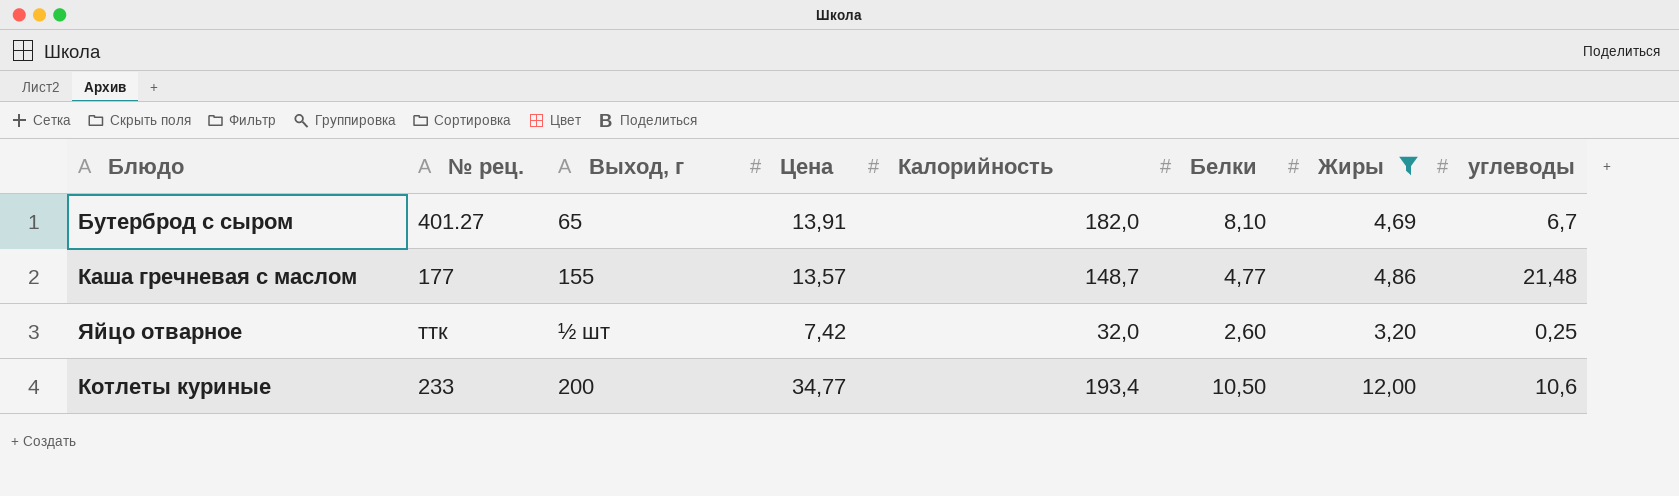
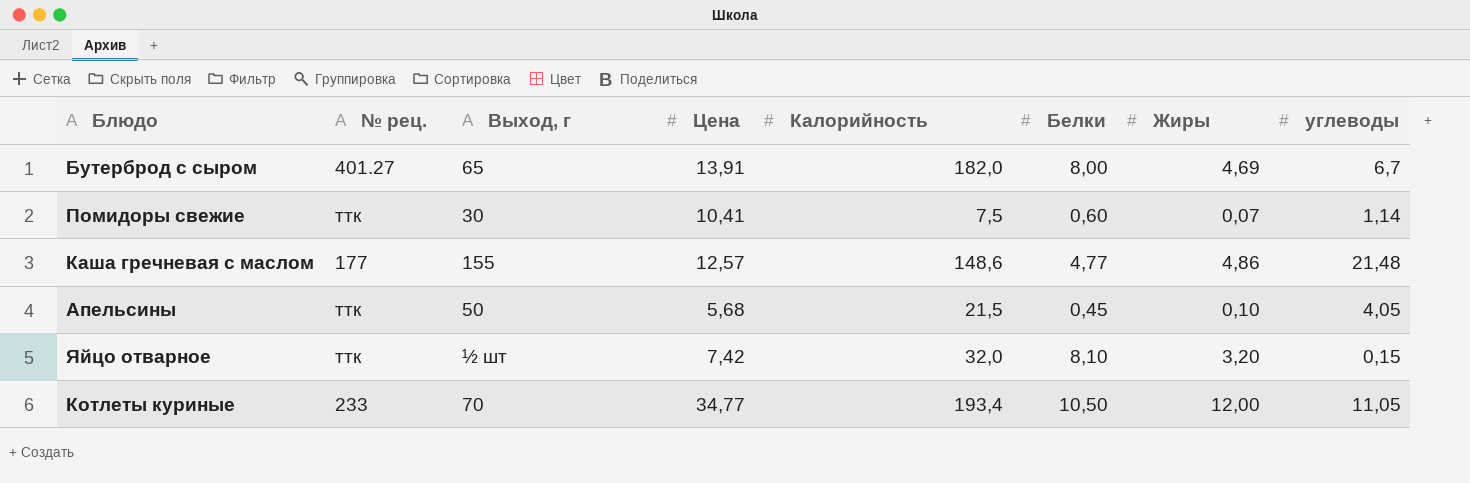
filter: Жиры >= 3,20 -> none
Бутерброд с сыром | Белки: 8,10 -> 8,00
Каша гречневая с маслом | Цена: 13,57 -> 12,57
Каша гречневая с маслом | Калорийность: 148,7 -> 148,6
Яйцо отварное | Белки: 2,60 -> 8,10
Яйцо отварное | углеводы: 0,25 -> 0,15
Котлеты куриные | Выход, г: 200 -> 70
Котлеты куриные | углеводы: 10,6 -> 11,05

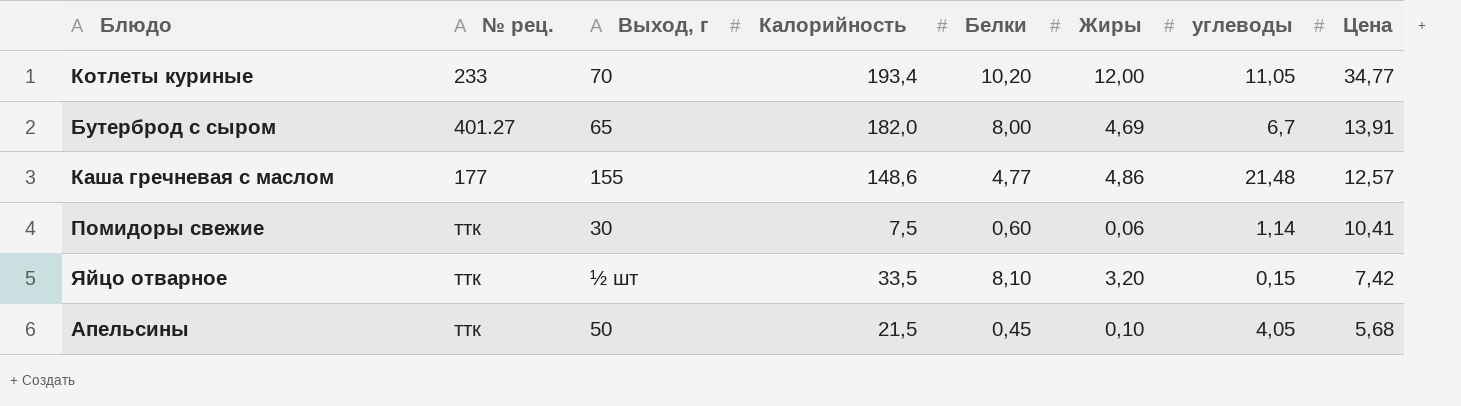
row order: none -> Цена descending
column Цена | position: 4 -> 8
Котлеты куриные | Белки: 10,50 -> 10,20
Помидоры свежие | Жиры: 0,07 -> 0,06
Яйцо отварное | Калорийность: 32,0 -> 33,5

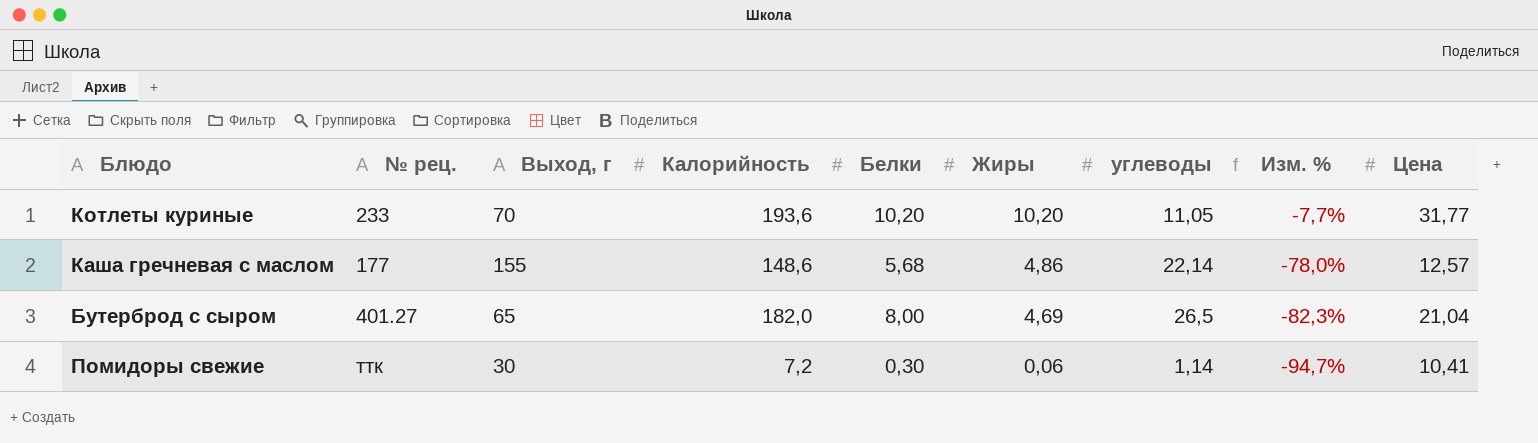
row order: Цена descending -> Жиры descending
column Изм. % | formula: none -> ([Жиры] - [углеводы]) / [углеводы]
row Яйцо отварное: ттк | ½ шт | 33,5 | 8,10 | 3,20 | 0,15 | 7,42 -> none
row Апельсины: ттк | 50 | 21,5 | 0,45 | 0,10 | 4,05 | 5,68 -> none
Котлеты куриные | Калорийность: 193,4 -> 193,6
Котлеты куриные | Жиры: 12,00 -> 10,20
Котлеты куриные | Цена: 34,77 -> 31,77
Каша гречневая с маслом | Белки: 4,77 -> 5,68
Каша гречневая с маслом | углеводы: 21,48 -> 22,14
Бутерброд с сыром | углеводы: 6,7 -> 26,5
Бутерброд с сыром | Цена: 13,91 -> 21,04
Помидоры свежие | Калорийность: 7,5 -> 7,2
Помидоры свежие | Белки: 0,60 -> 0,30

